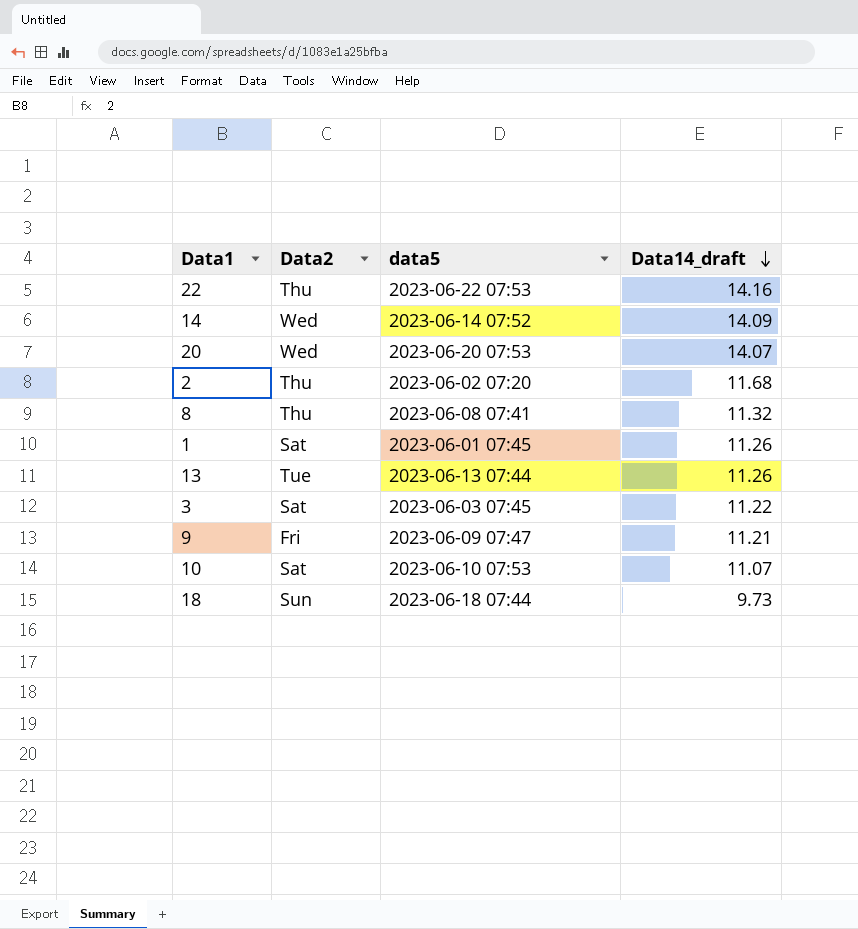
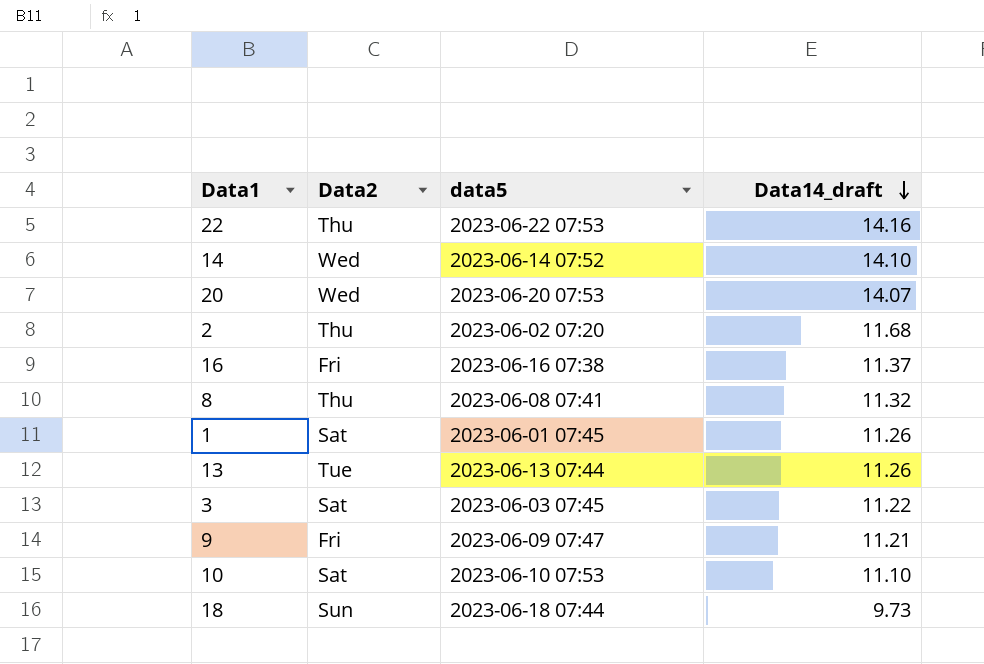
14 | Data14_draft: 14.09 -> 14.10
row 16: none -> Fri | 2023-06-16 07:38 | 11.37
10 | Data14_draft: 11.07 -> 11.10

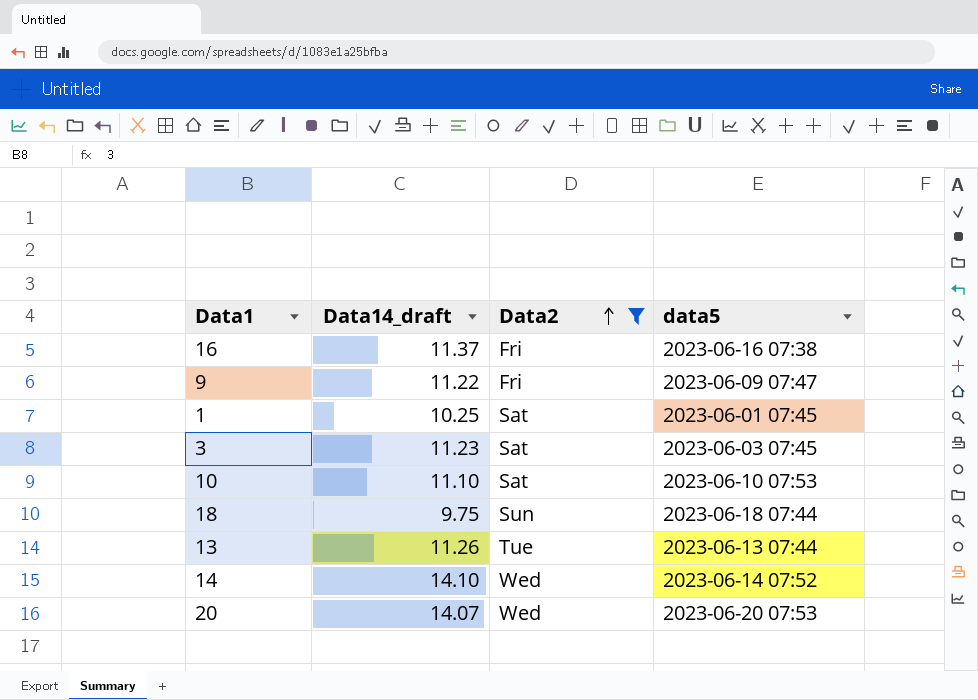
filter: none -> Data2 != Thu
row order: Data14_draft descending -> Data2 ascending
column Data14_draft | position: 4 -> 2
9 | Data14_draft: 11.21 -> 11.22
1 | Data14_draft: 11.26 -> 10.25
3 | Data14_draft: 11.22 -> 11.23
18 | Data14_draft: 9.73 -> 9.75

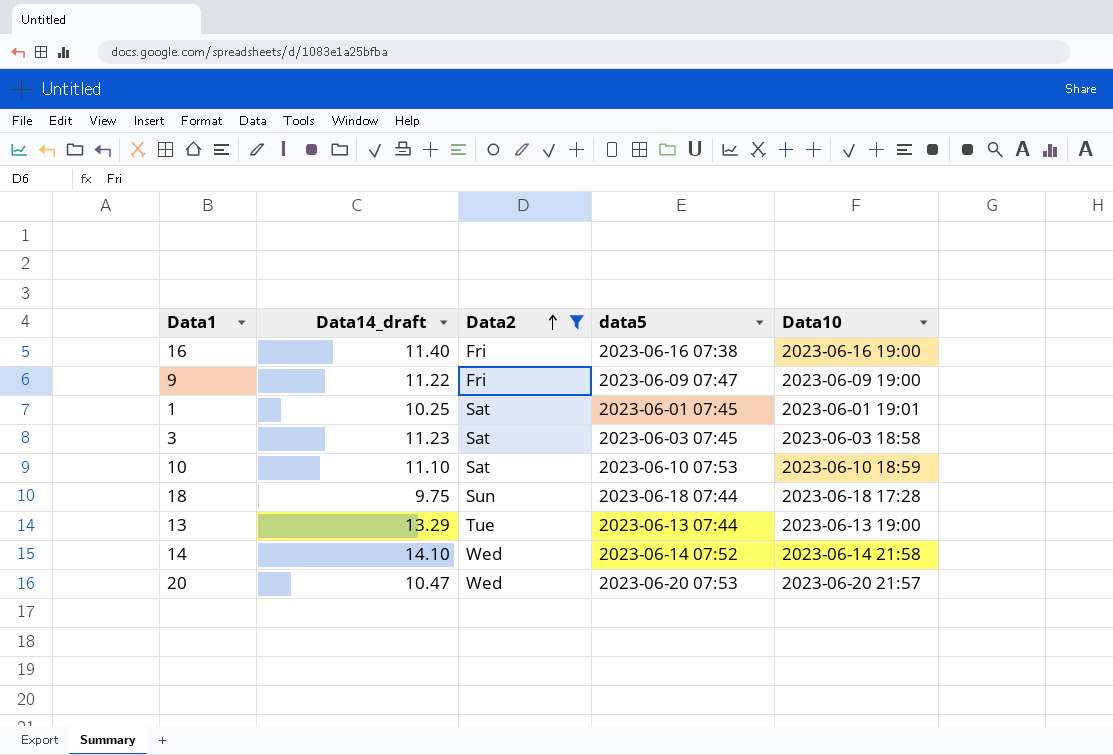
column Data10 | position: none -> 5
16 | Data14_draft: 11.37 -> 11.40
13 | Data14_draft: 11.26 -> 13.29
20 | Data14_draft: 14.07 -> 10.47

